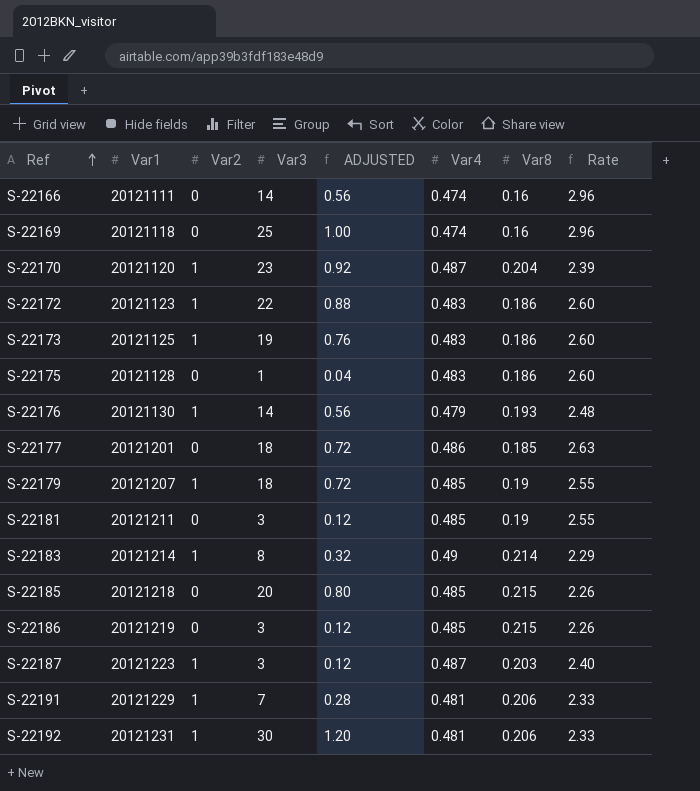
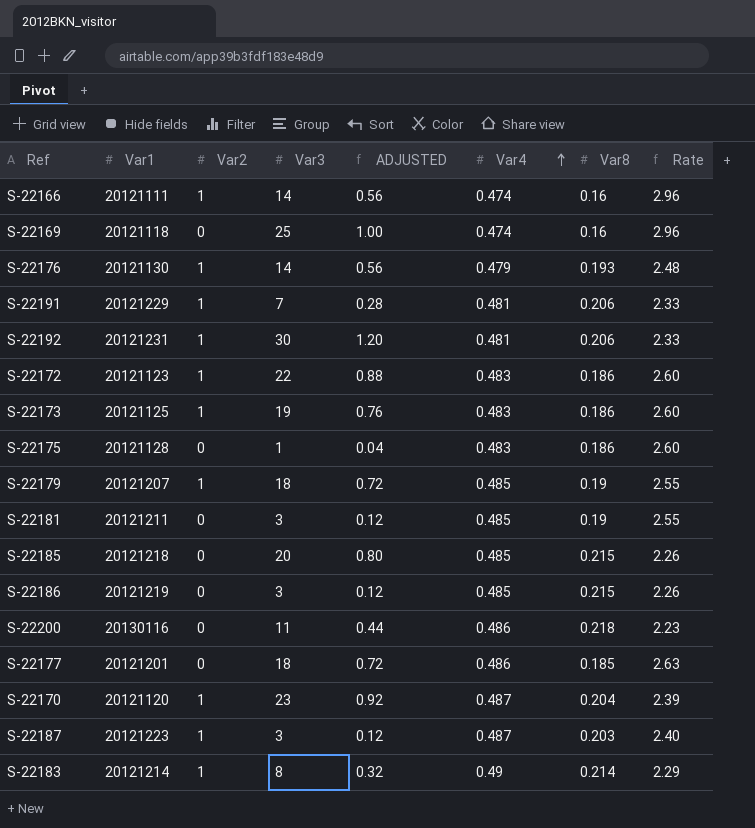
row order: Ref ascending -> Var4 ascending
S-22166 | Var2: 0 -> 1
row S-22200: none -> 20130116 | 0 | 11 | 0.44 | 0.486 | 0.218 | 2.23

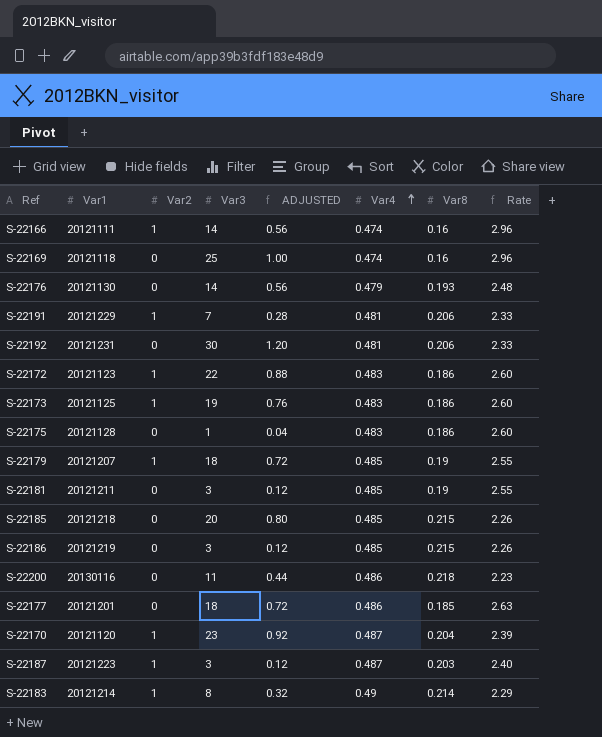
S-22176 | Var2: 1 -> 0
S-22192 | Var2: 1 -> 0

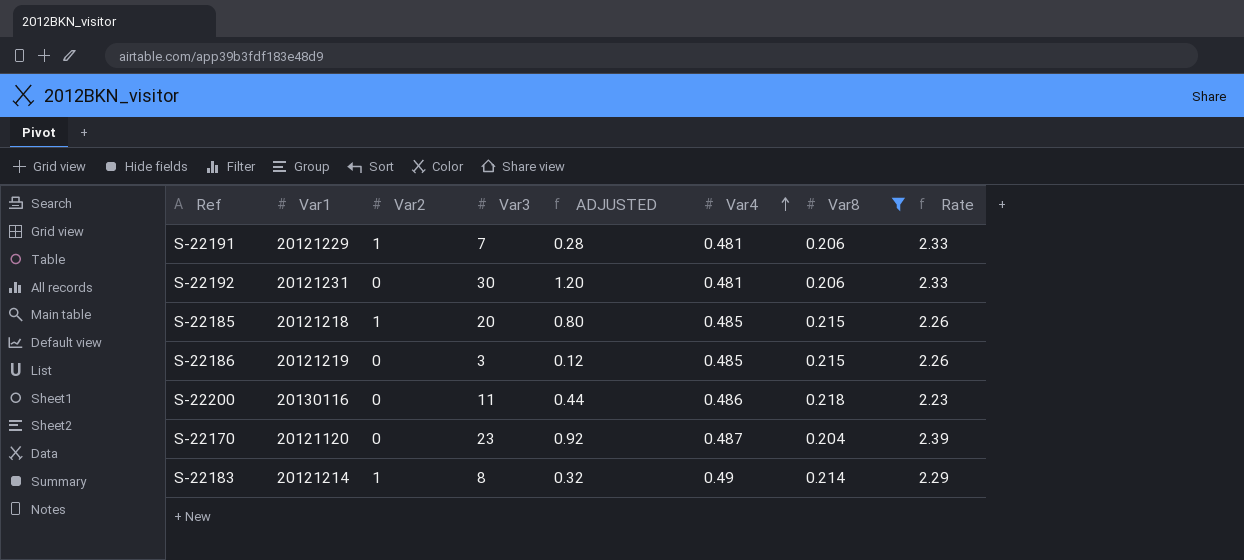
filter: none -> Var8 >= 0.204
S-22185 | Var2: 0 -> 1
S-22170 | Var2: 1 -> 0

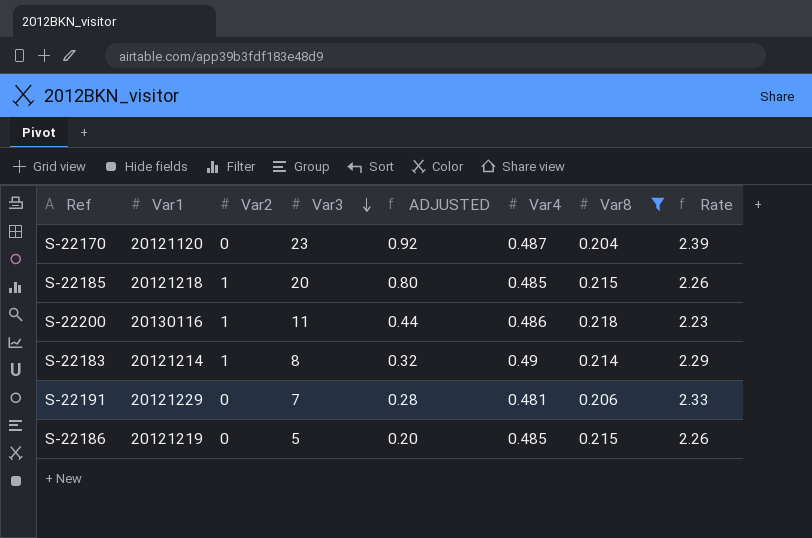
row order: Var4 ascending -> Var3 descending
row S-22192: 20121231 | 0 | 30 | 1.20 | 0.481 | 0.206 | 2.33 -> none
S-22200 | Var2: 0 -> 1
S-22191 | Var2: 1 -> 0
S-22186 | Var3: 3 -> 5
S-22186 | ADJUSTED: 0.12 -> 0.20

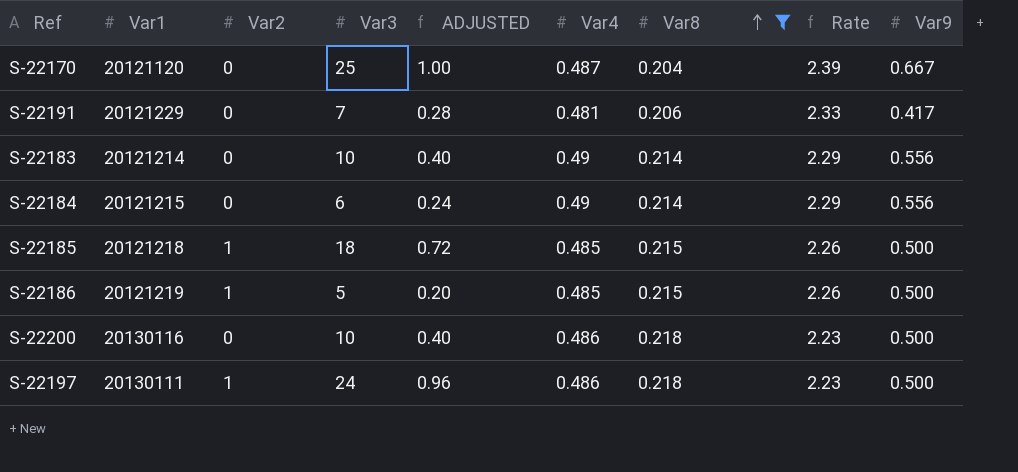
row order: Var3 descending -> Var8 ascending
column Var9 | position: none -> 9
S-22170 | Var3: 23 -> 25
S-22170 | ADJUSTED: 0.92 -> 1.00
S-22183 | Var2: 1 -> 0
S-22183 | Var3: 8 -> 10
S-22183 | ADJUSTED: 0.32 -> 0.40
row S-22184: none -> 20121215 | 0 | 6 | 0.24 | 0.49 | 0.214 | 2.29 | 0.556
S-22185 | Var3: 20 -> 18
S-22185 | ADJUSTED: 0.80 -> 0.72
S-22186 | Var2: 0 -> 1
S-22200 | Var2: 1 -> 0
S-22200 | Var3: 11 -> 10
S-22200 | ADJUSTED: 0.44 -> 0.40
row S-22197: none -> 20130111 | 1 | 24 | 0.96 | 0.486 | 0.218 | 2.23 | 0.500

